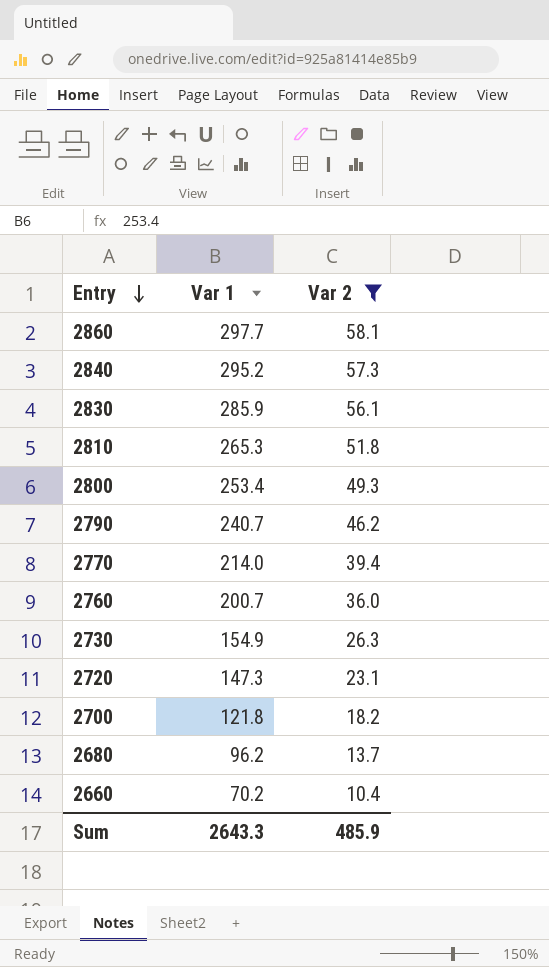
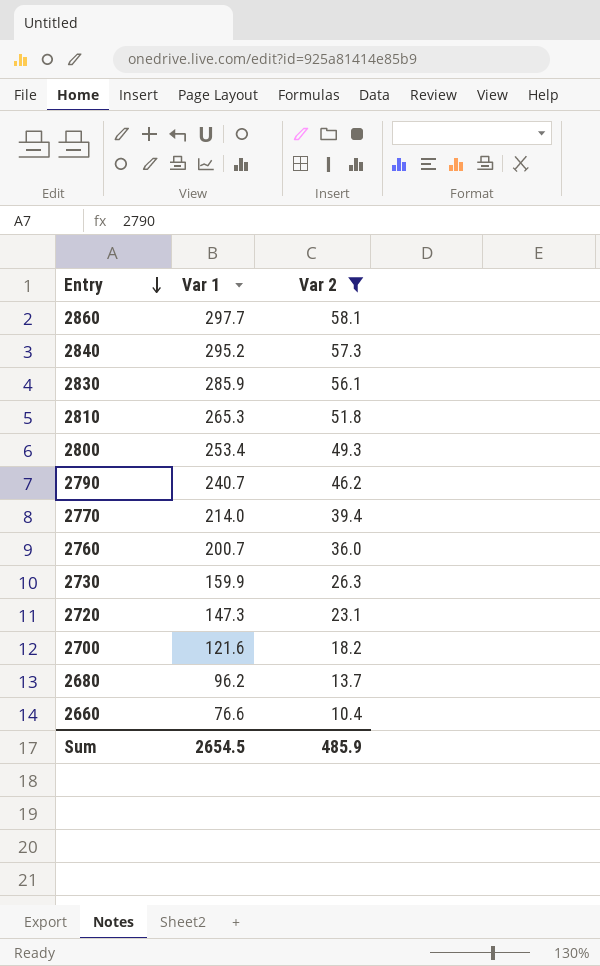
2730 | Var 1: 154.9 -> 159.9
2700 | Var 1: 121.8 -> 121.6
2660 | Var 1: 70.2 -> 76.6
Sum | Var 1: 2643.3 -> 2654.5

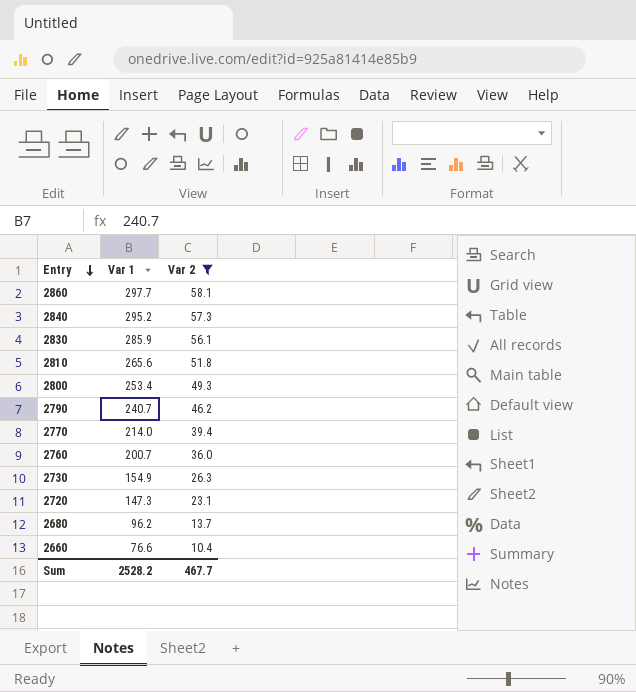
row 2700: 121.6 | 18.2 -> none
2810 | Var 1: 265.3 -> 265.6
2730 | Var 1: 159.9 -> 154.9
Sum | Var 1: 2654.5 -> 2528.2
Sum | Var 2: 485.9 -> 467.7

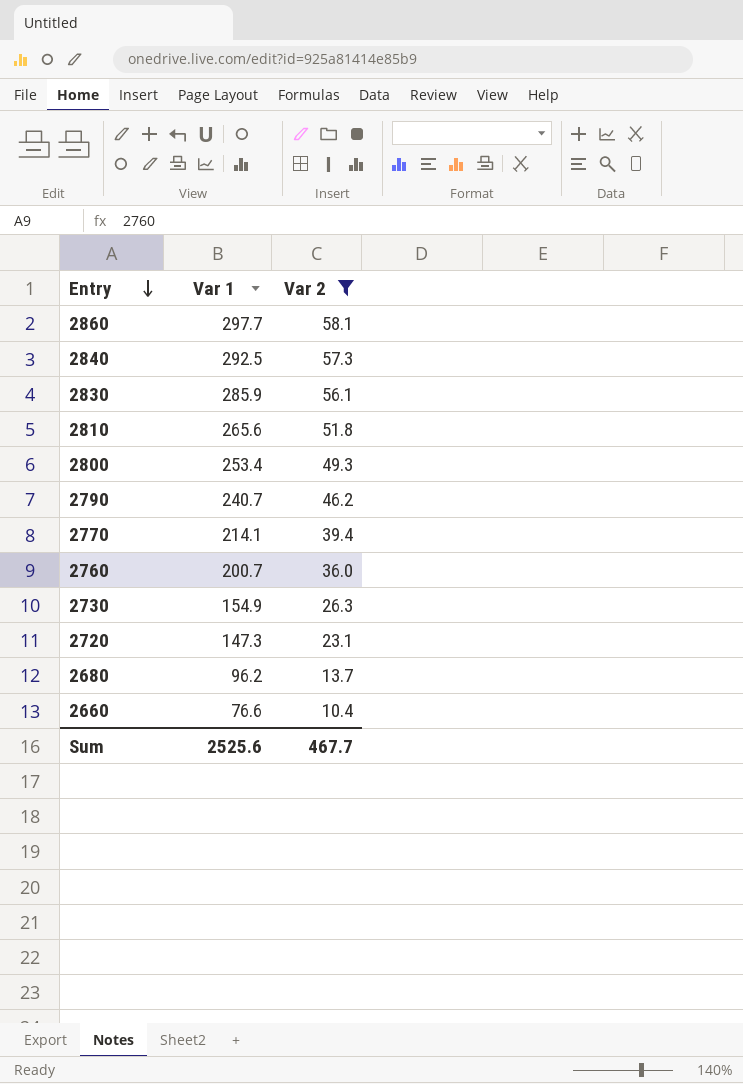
2840 | Var 1: 295.2 -> 292.5
2770 | Var 1: 214.0 -> 214.1
Sum | Var 1: 2528.2 -> 2525.6

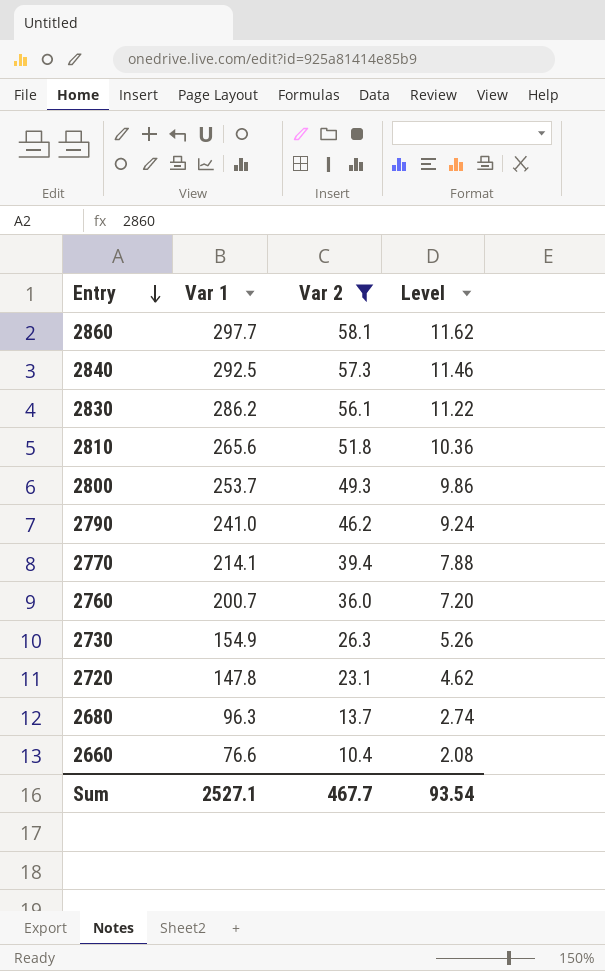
column Level | formula: none -> [Var 2] * 0.2
2830 | Var 1: 285.9 -> 286.2
2800 | Var 1: 253.4 -> 253.7
2790 | Var 1: 240.7 -> 241.0
2720 | Var 1: 147.3 -> 147.8
2680 | Var 1: 96.2 -> 96.3
Sum | Var 1: 2525.6 -> 2527.1

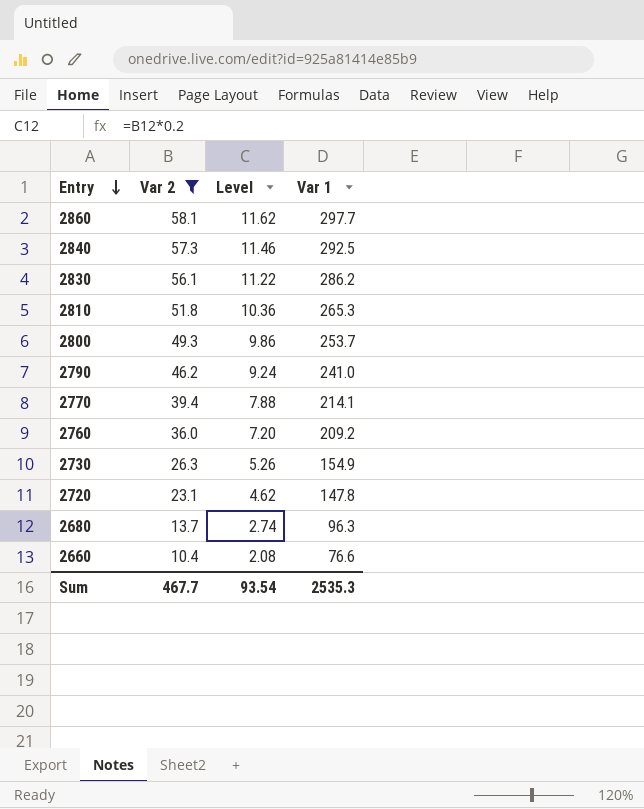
column Var 1 | position: 2 -> 4
2810 | Var 1: 265.6 -> 265.3
2760 | Var 1: 200.7 -> 209.2
Sum | Var 1: 2527.1 -> 2535.3

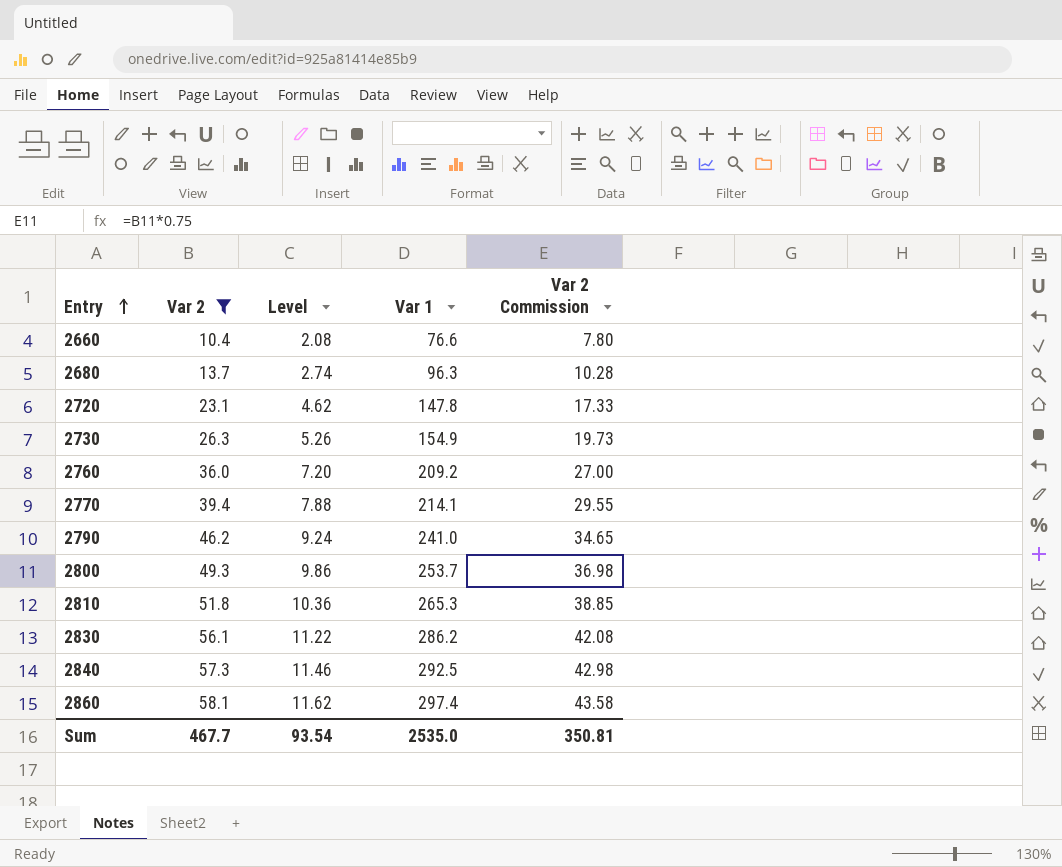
row order: Entry descending -> Entry ascending
column Var 2 Commission | formula: none -> [Var 2] * 0.75
2860 | Var 1: 297.7 -> 297.4
Sum | Var 1: 2535.3 -> 2535.0

